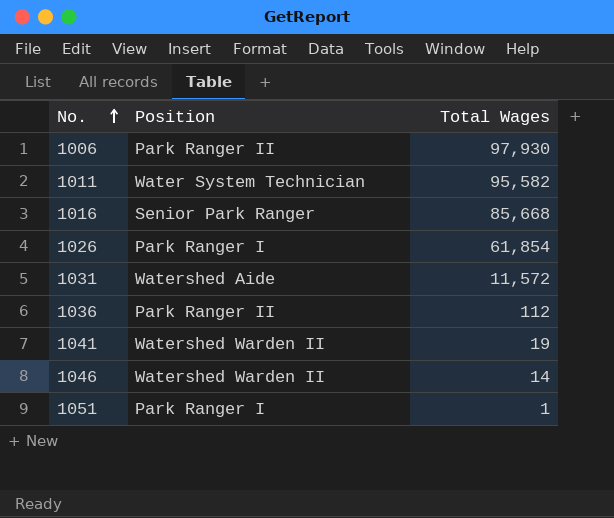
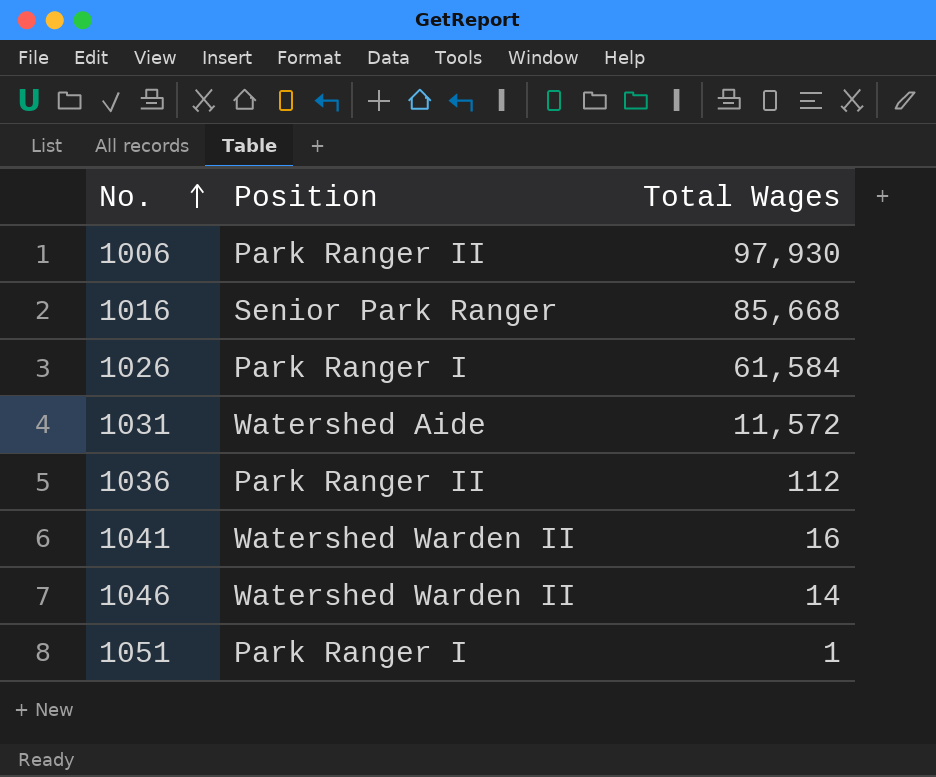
row 1011: Water System Technician | 95,582 -> none
1026 | Total Wages: 61,854 -> 61,584
1041 | Total Wages: 19 -> 16

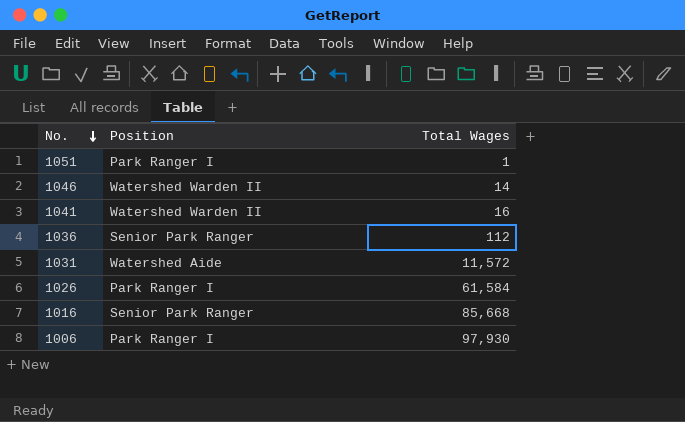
row order: No. ascending -> No. descending
1036 | Position: Park Ranger II -> Senior Park Ranger
1006 | Position: Park Ranger II -> Park Ranger I

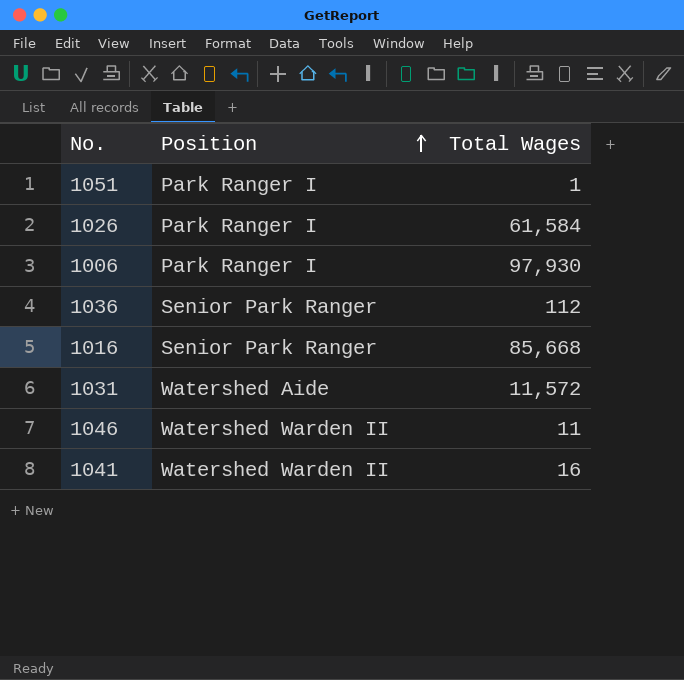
row order: No. descending -> Position ascending
1046 | Total Wages: 14 -> 11

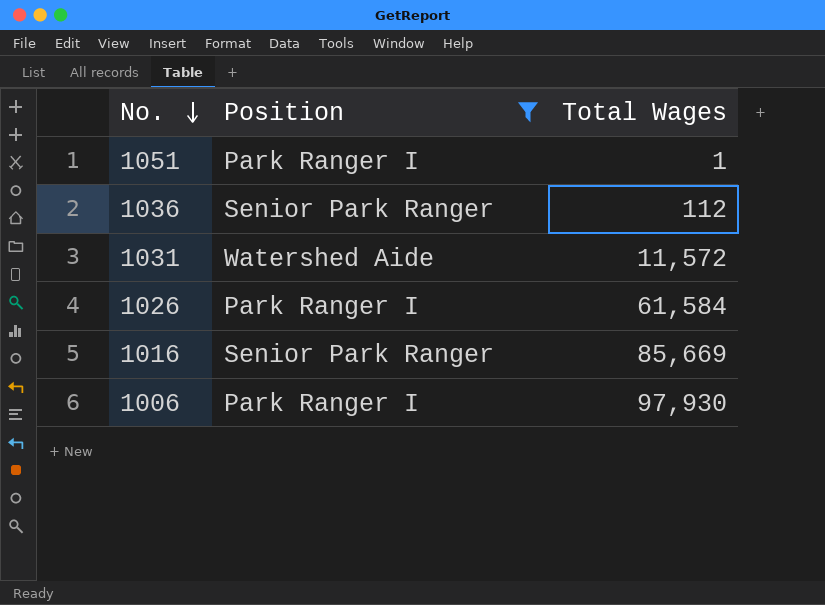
filter: none -> Position != Watershed Warden II
row order: Position ascending -> No. descending
1016 | Total Wages: 85,668 -> 85,669

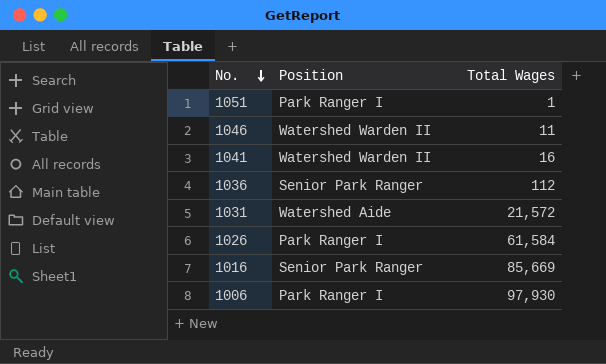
filter: Position != Watershed Warden II -> none
1031 | Total Wages: 11,572 -> 21,572

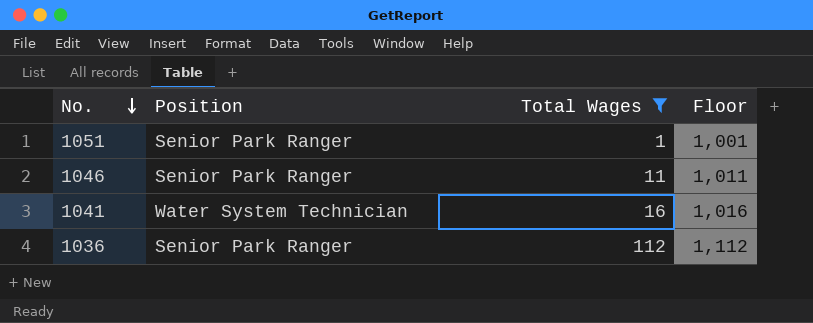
filter: none -> Total Wages <= 112
column Floor | formula: none -> [Total Wages] + 1000
1051 | Position: Park Ranger I -> Senior Park Ranger
1046 | Position: Watershed Warden II -> Senior Park Ranger
1041 | Position: Watershed Warden II -> Water System Technician

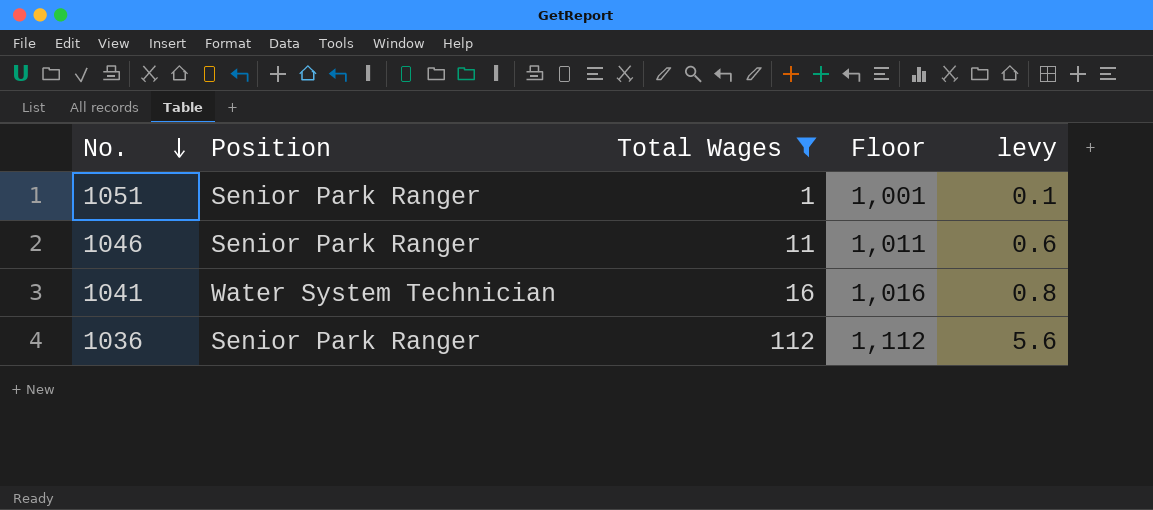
column levy | formula: none -> [Total Wages] * 0.05

